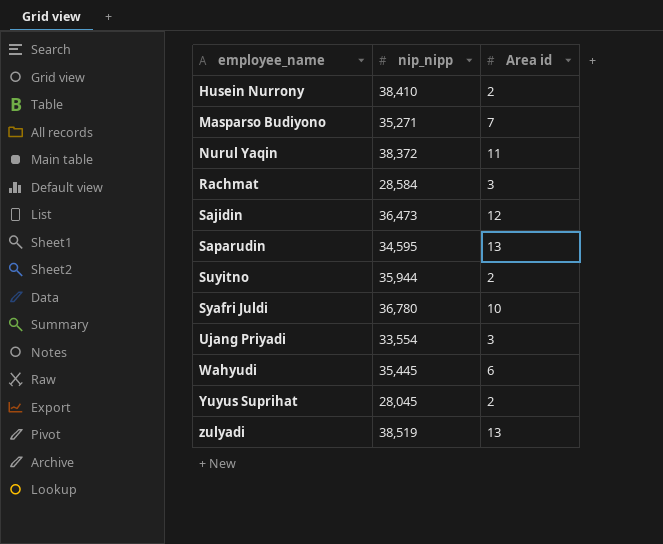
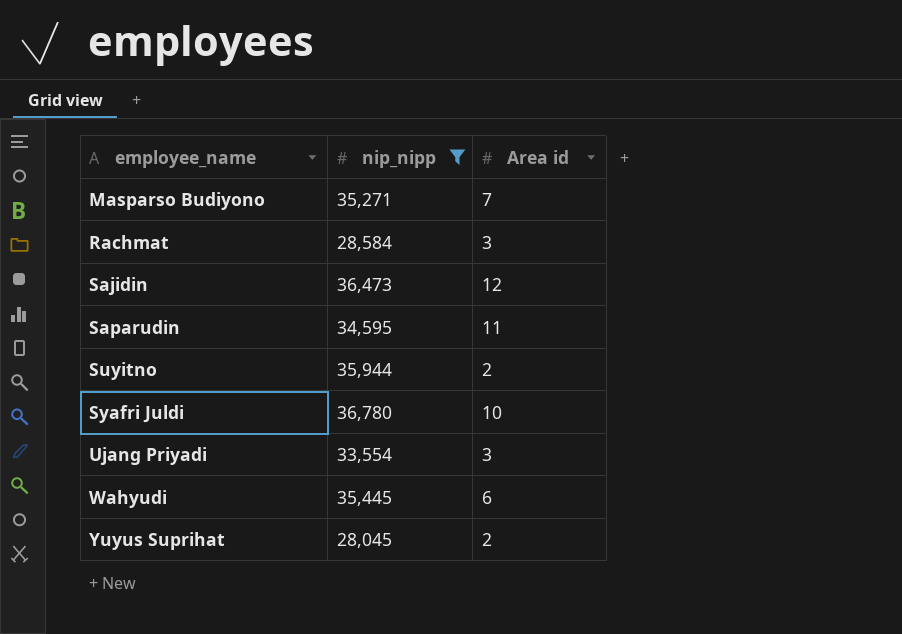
filter: none -> nip_nipp <= 36,780
Saparudin | Area id: 13 -> 11

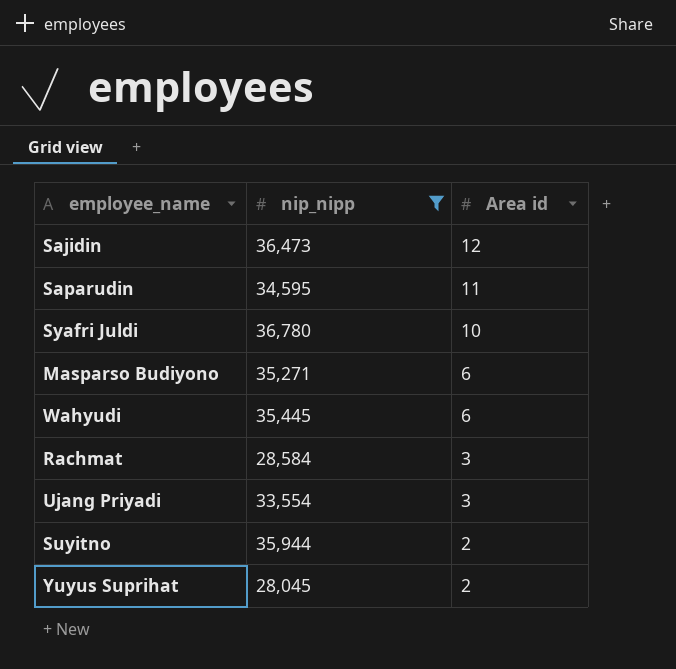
row order: employee_name ascending -> Area id descending
Masparso Budiyono | Area id: 7 -> 6

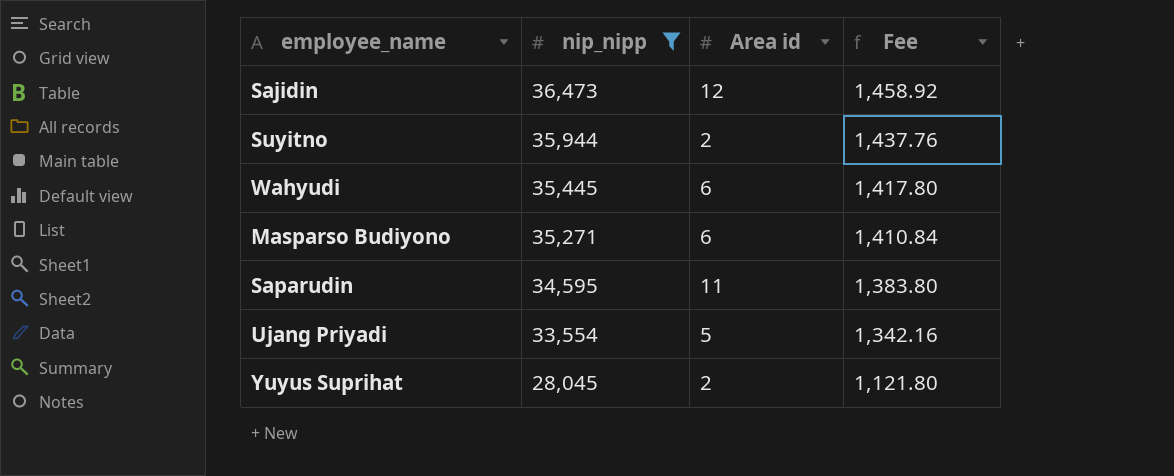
row order: Area id descending -> nip_nipp descending
column Fee | formula: none -> [nip_nipp] * 0.04
row Syafri Juldi: 36,780 | 10 -> none
row Rachmat: 28,584 | 3 -> none
Ujang Priyadi | Area id: 3 -> 5

